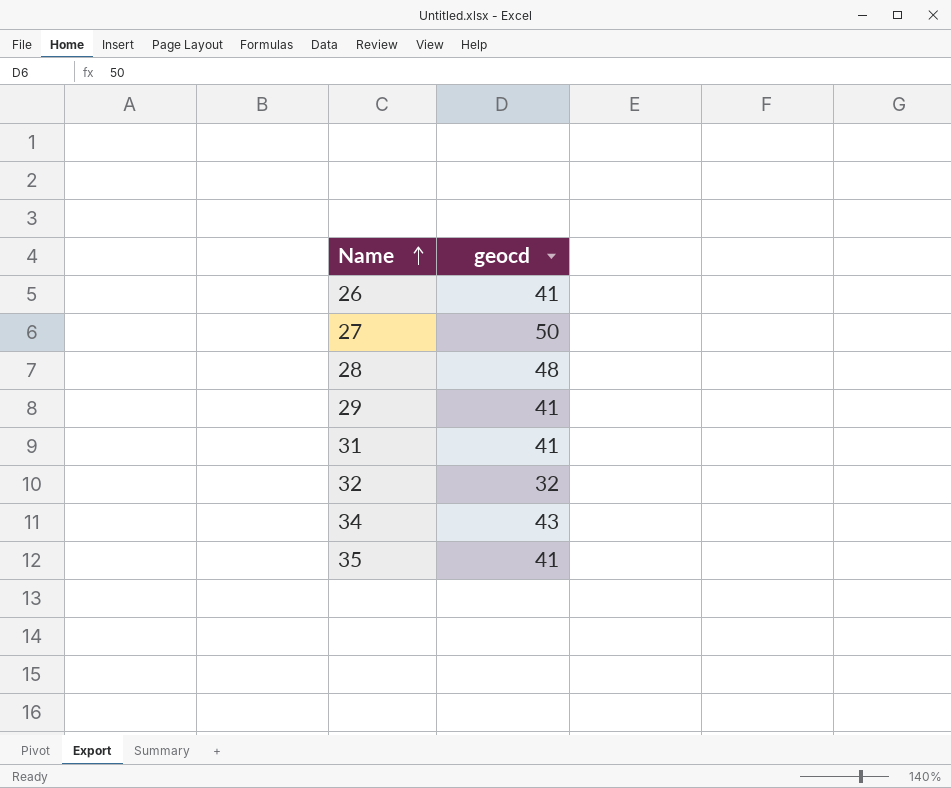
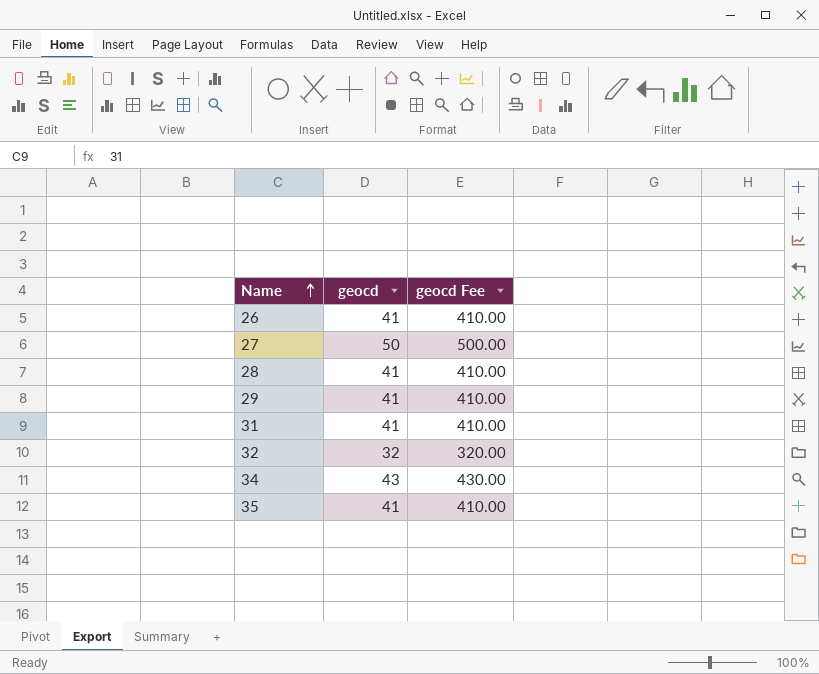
column geocd Fee | formula: none -> [geocd] * 10
28 | geocd: 48 -> 41

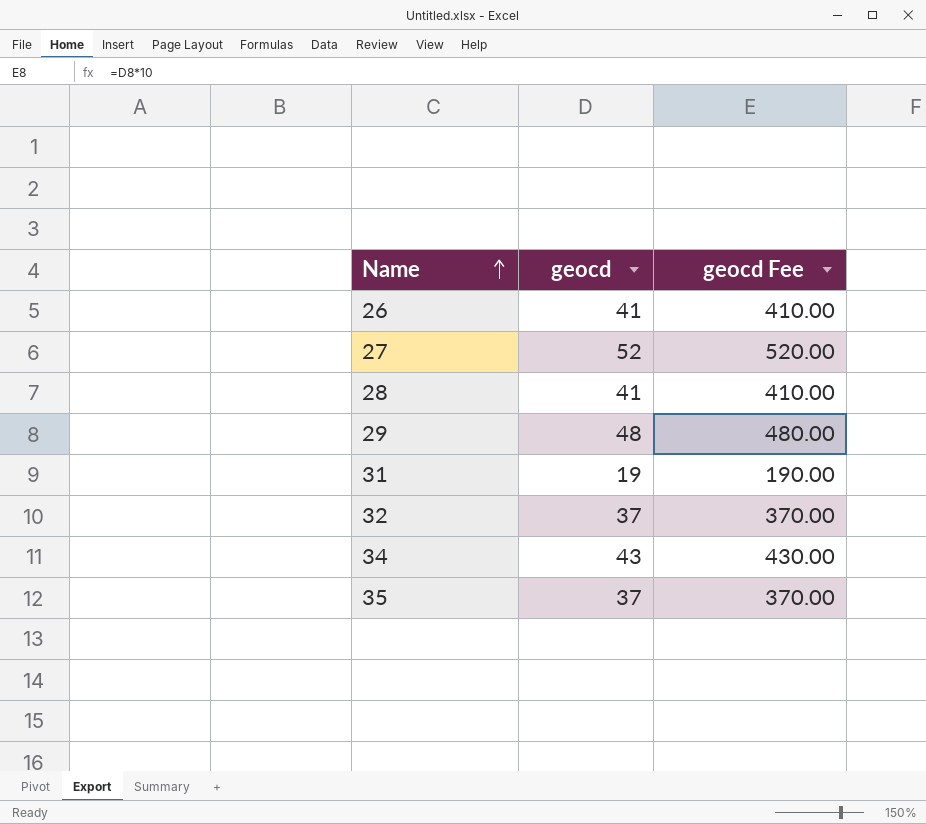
27 | geocd: 50 -> 52
27 | geocd Fee: 500.00 -> 520.00
29 | geocd: 41 -> 48
29 | geocd Fee: 410.00 -> 480.00
31 | geocd: 41 -> 19
31 | geocd Fee: 410.00 -> 190.00
32 | geocd: 32 -> 37
32 | geocd Fee: 320.00 -> 370.00
35 | geocd: 41 -> 37
35 | geocd Fee: 410.00 -> 370.00

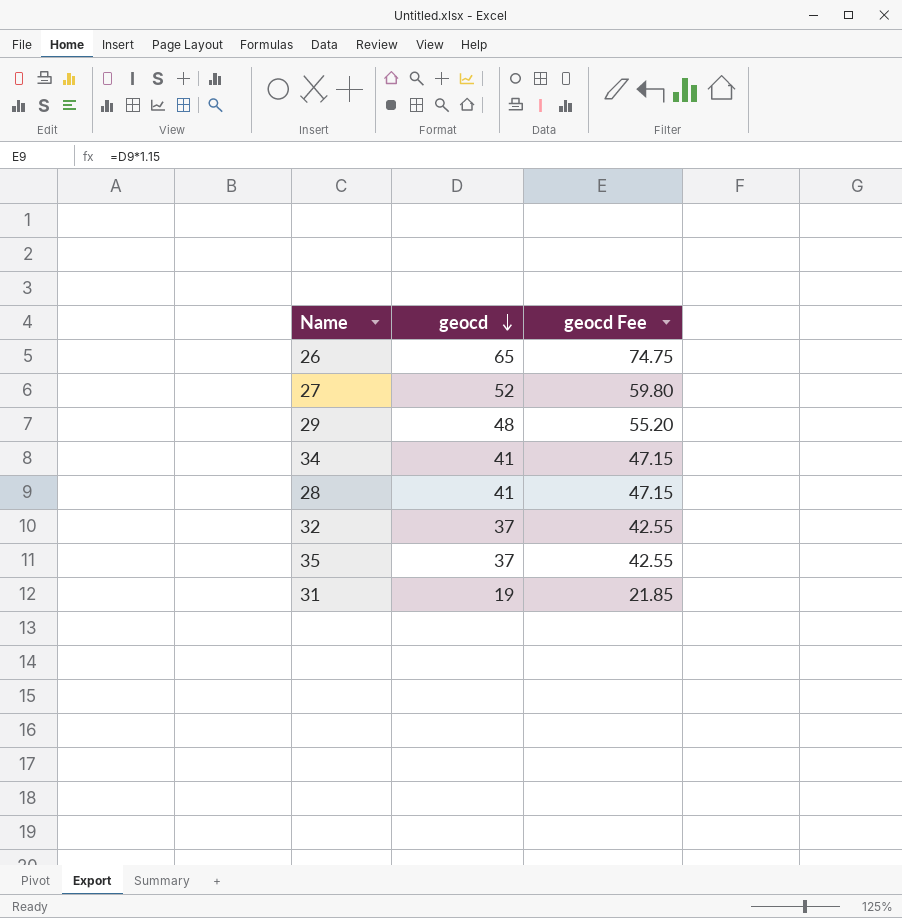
row order: Name ascending -> geocd descending
column geocd Fee | formula: [geocd] * 10 -> [geocd] * 1.15
26 | geocd: 41 -> 65
34 | geocd: 43 -> 41

